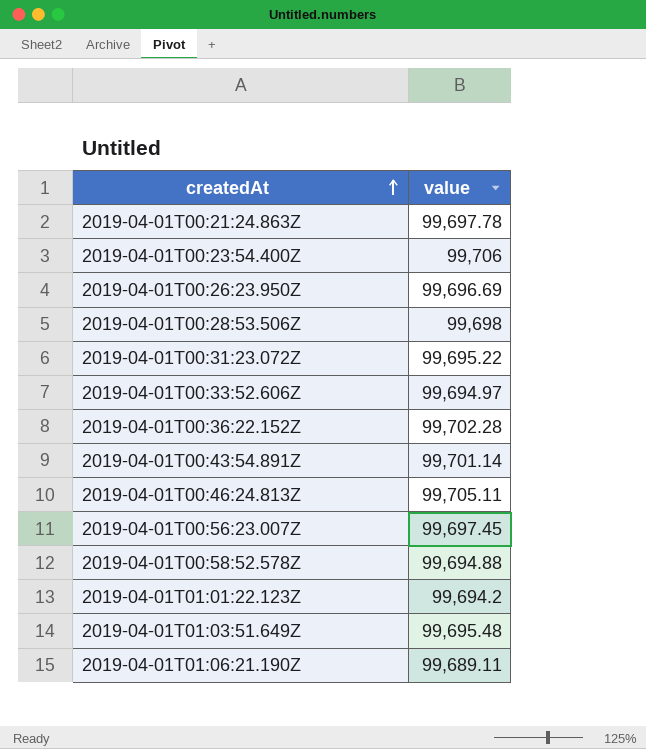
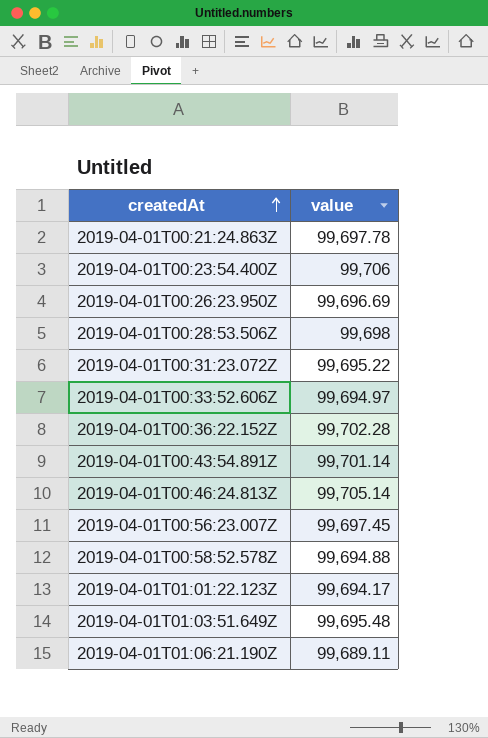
2019-04-01T00:46:24.813Z | value: 99,705.11 -> 99,705.14
2019-04-01T01:01:22.123Z | value: 99,694.2 -> 99,694.17

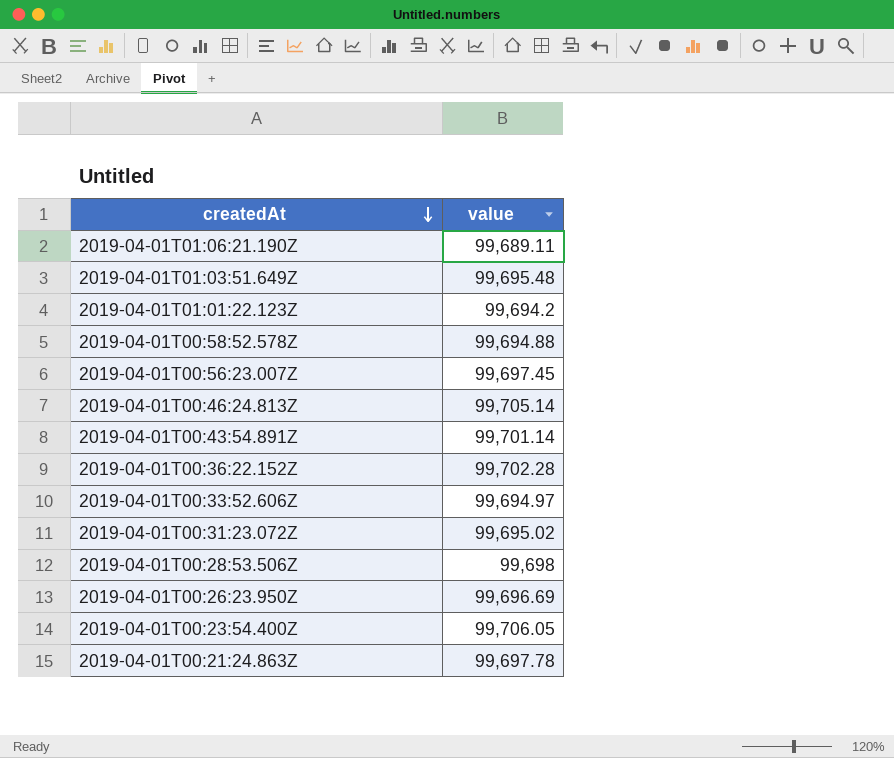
row order: createdAt ascending -> createdAt descending
2019-04-01T01:01:22.123Z | value: 99,694.17 -> 99,694.2
2019-04-01T00:31:23.072Z | value: 99,695.22 -> 99,695.02
2019-04-01T00:23:54.400Z | value: 99,706 -> 99,706.05

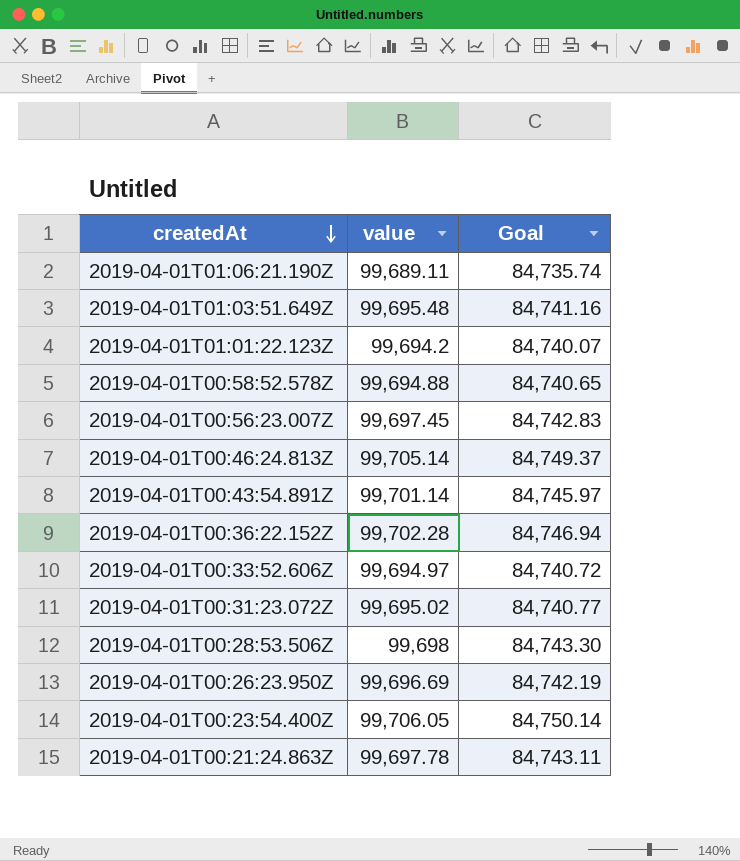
column Goal | formula: none -> [value] * 0.85

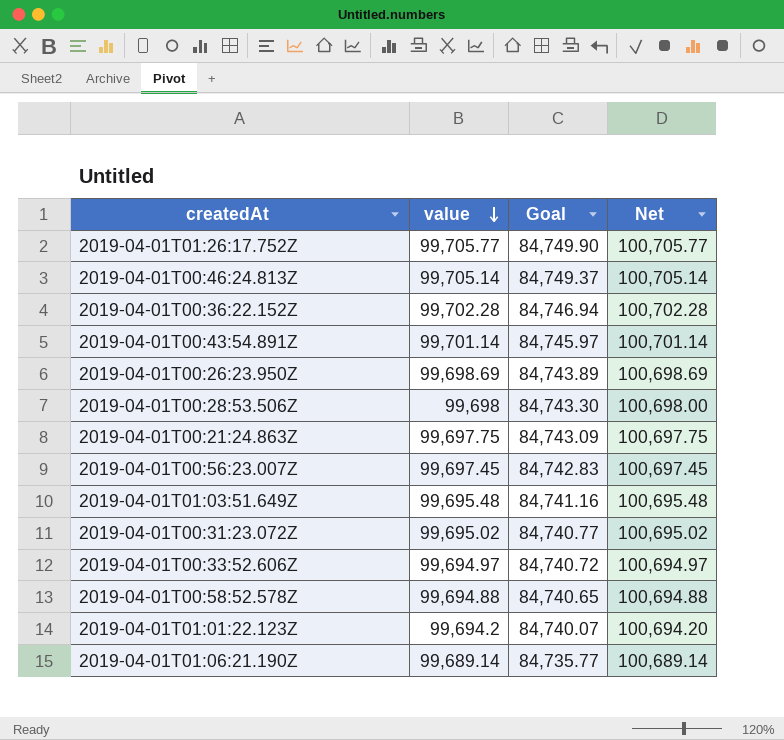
row order: createdAt descending -> value descending
column Net | formula: none -> [value] + 1000
row 2019-04-01T00:23:54.400Z: 99,706.05 | 84,750.14 -> none
row 2019-04-01T01:26:17.752Z: none -> 99,705.77 | 84,749.90 | 100,705.77
2019-04-01T00:26:23.950Z | value: 99,696.69 -> 99,698.69
2019-04-01T00:26:23.950Z | Goal: 84,742.19 -> 84,743.89
2019-04-01T00:21:24.863Z | value: 99,697.78 -> 99,697.75
2019-04-01T00:21:24.863Z | Goal: 84,743.11 -> 84,743.09
2019-04-01T01:06:21.190Z | value: 99,689.11 -> 99,689.14
2019-04-01T01:06:21.190Z | Goal: 84,735.74 -> 84,735.77

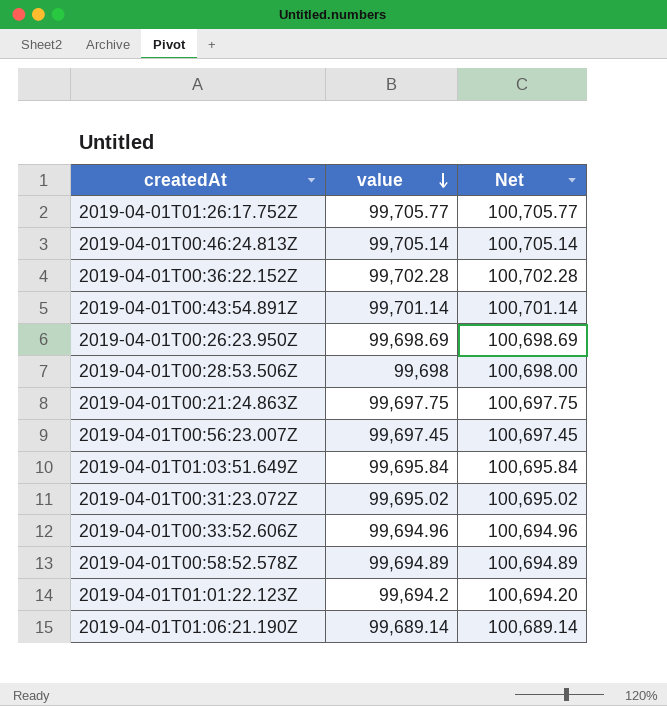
column Goal | formula: [value] * 0.85 -> none
2019-04-01T01:03:51.649Z | value: 99,695.48 -> 99,695.84
2019-04-01T01:03:51.649Z | Net: 100,695.48 -> 100,695.84
2019-04-01T00:33:52.606Z | value: 99,694.97 -> 99,694.96
2019-04-01T00:33:52.606Z | Net: 100,694.97 -> 100,694.96
2019-04-01T00:58:52.578Z | value: 99,694.88 -> 99,694.89
2019-04-01T00:58:52.578Z | Net: 100,694.88 -> 100,694.89

